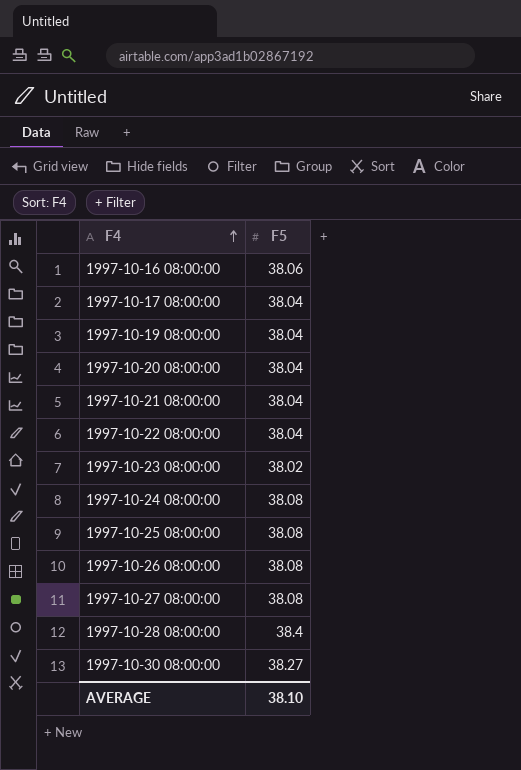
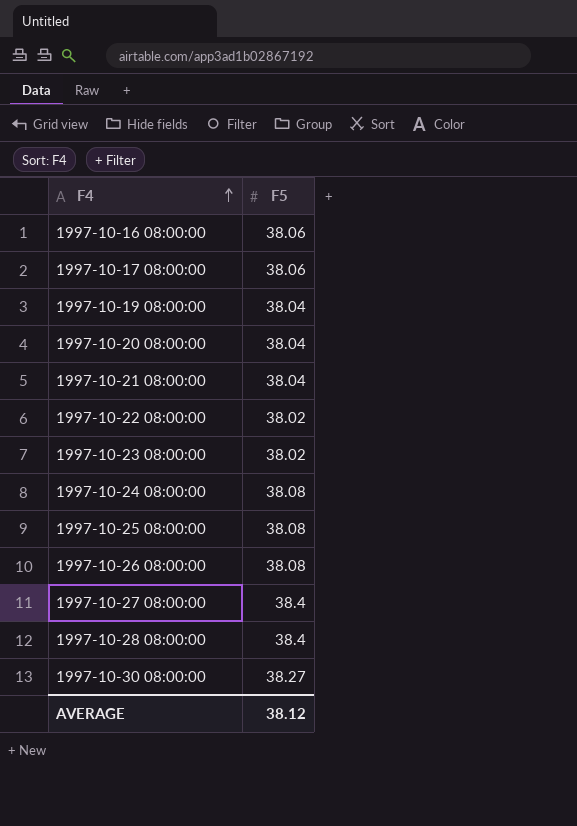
1997-10-17 08:00:00 | F5: 38.04 -> 38.06
1997-10-22 08:00:00 | F5: 38.04 -> 38.02
1997-10-27 08:00:00 | F5: 38.08 -> 38.4
AVERAGE | F5: 38.10 -> 38.12

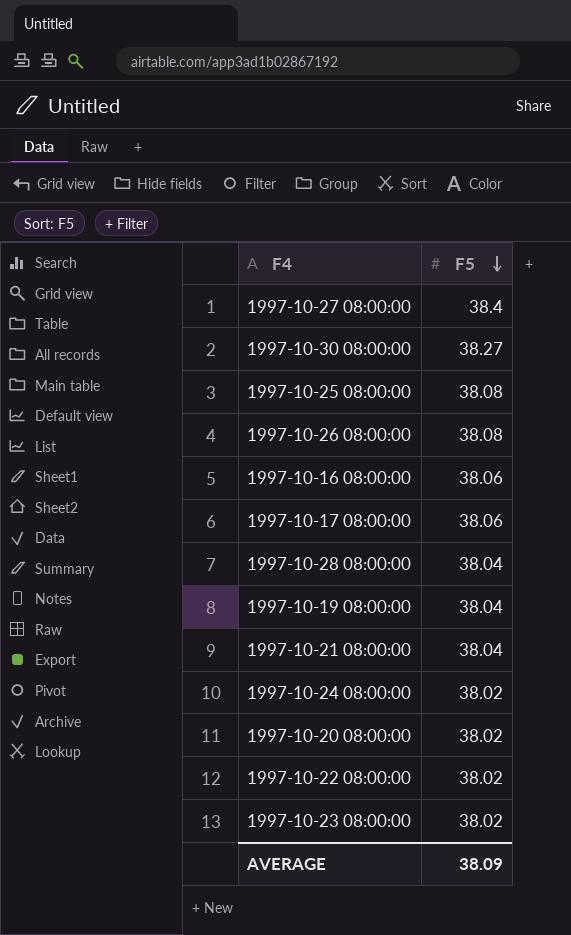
row order: F4 ascending -> F5 descending
1997-10-28 08:00:00 | F5: 38.4 -> 38.04
1997-10-24 08:00:00 | F5: 38.08 -> 38.02
1997-10-20 08:00:00 | F5: 38.04 -> 38.02
AVERAGE | F5: 38.12 -> 38.09

